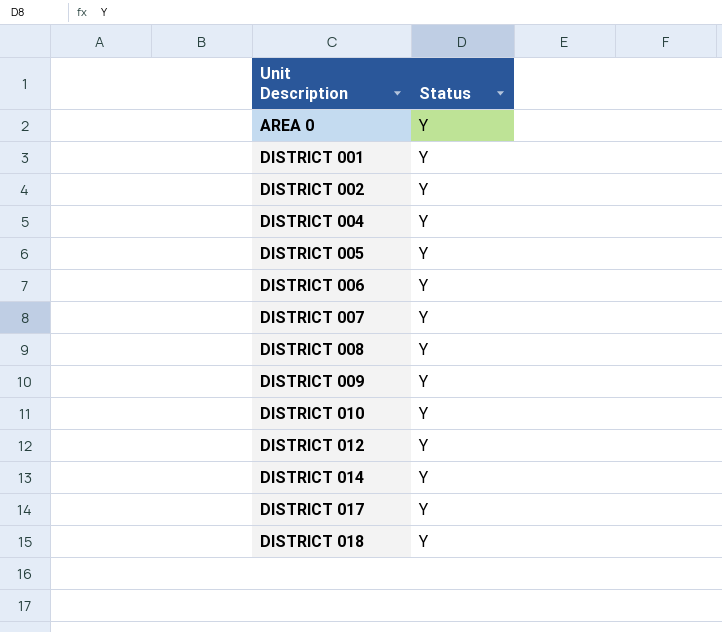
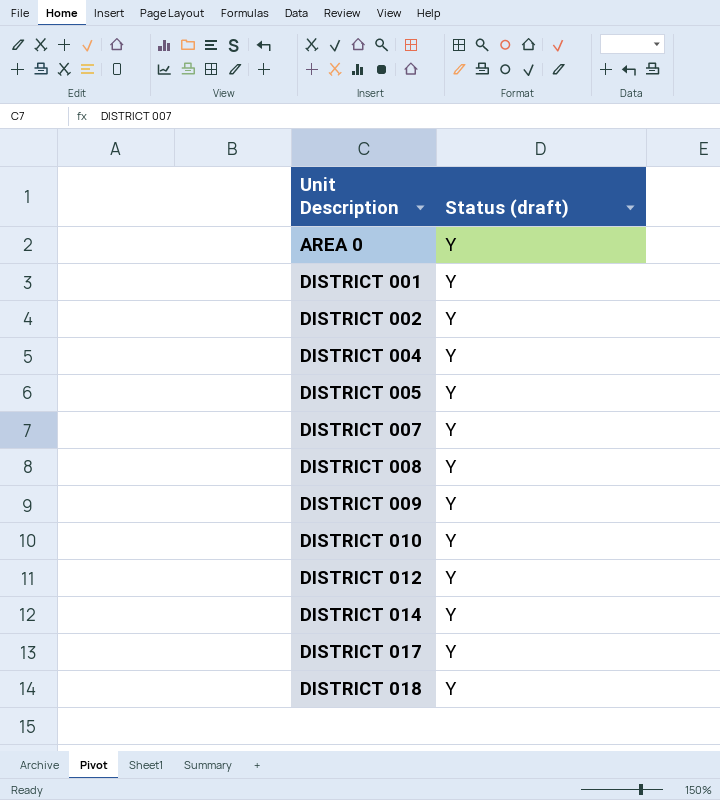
column name: Status -> Status (draft)
row DISTRICT 006: Y -> none

